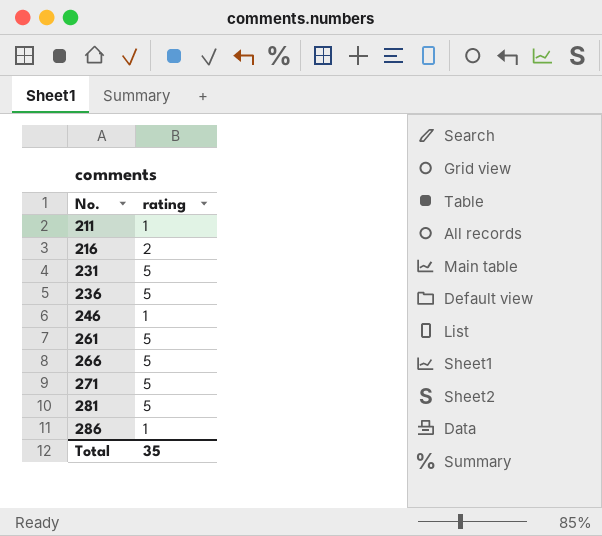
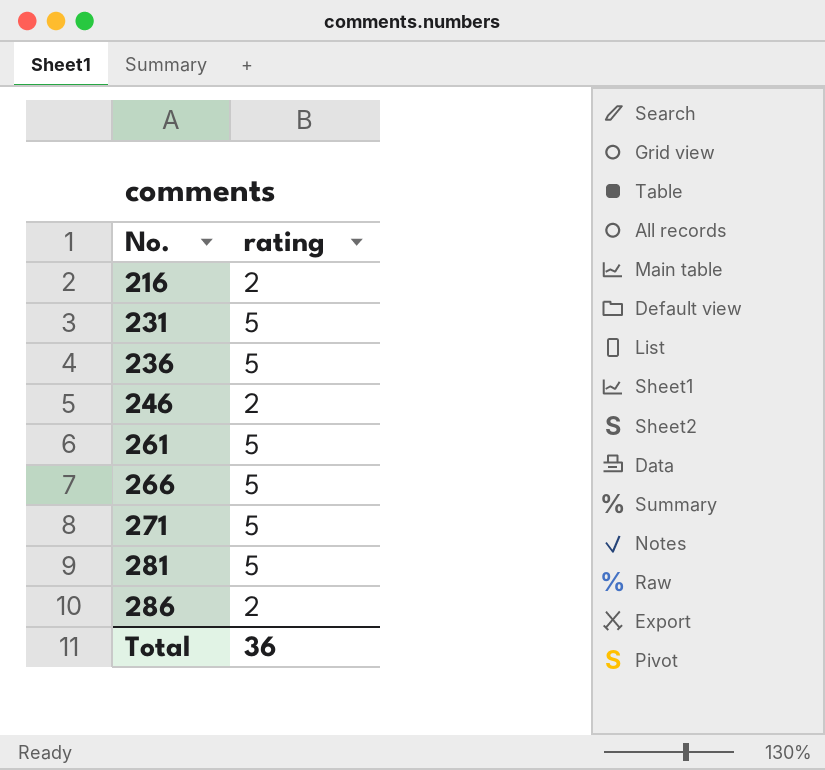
row 211: 1 -> none
246 | rating: 1 -> 2
286 | rating: 1 -> 2
Total | rating: 35 -> 36

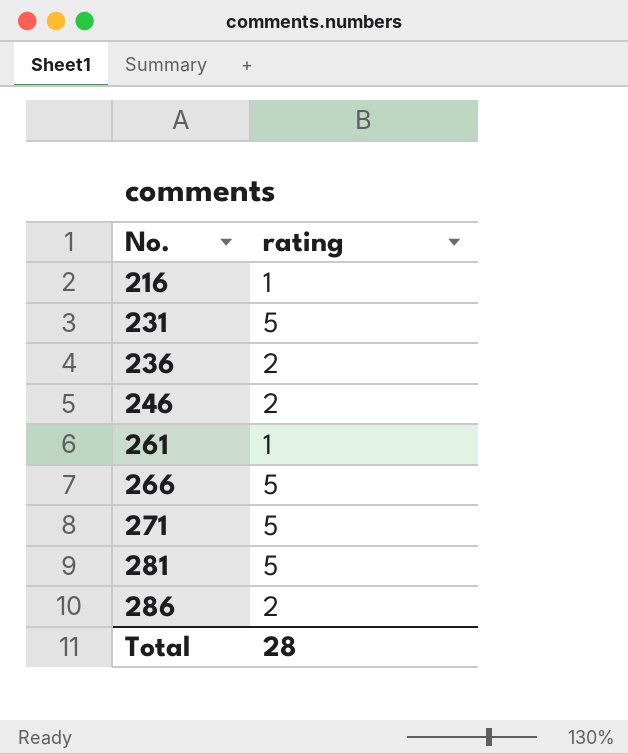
216 | rating: 2 -> 1
236 | rating: 5 -> 2
261 | rating: 5 -> 1
Total | rating: 36 -> 28

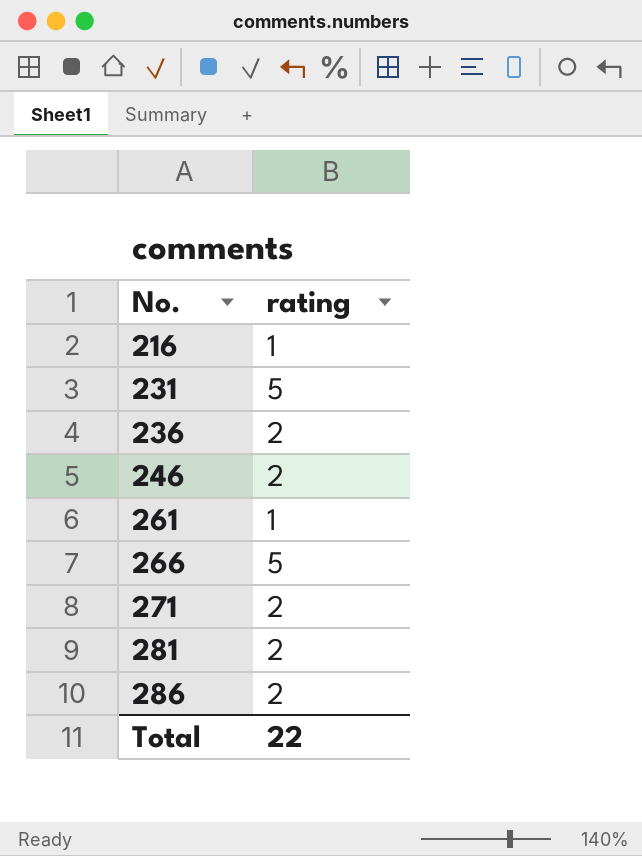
271 | rating: 5 -> 2
281 | rating: 5 -> 2
Total | rating: 28 -> 22

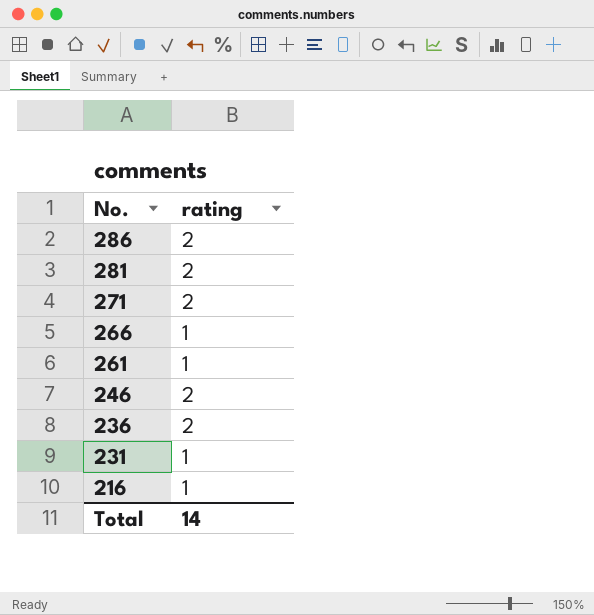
row order: No. ascending -> No. descending
266 | rating: 5 -> 1
231 | rating: 5 -> 1
Total | rating: 22 -> 14

